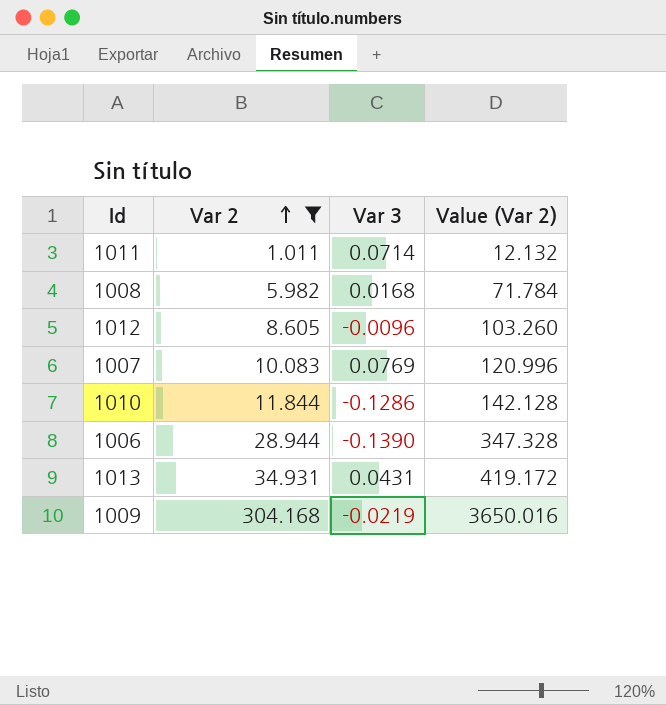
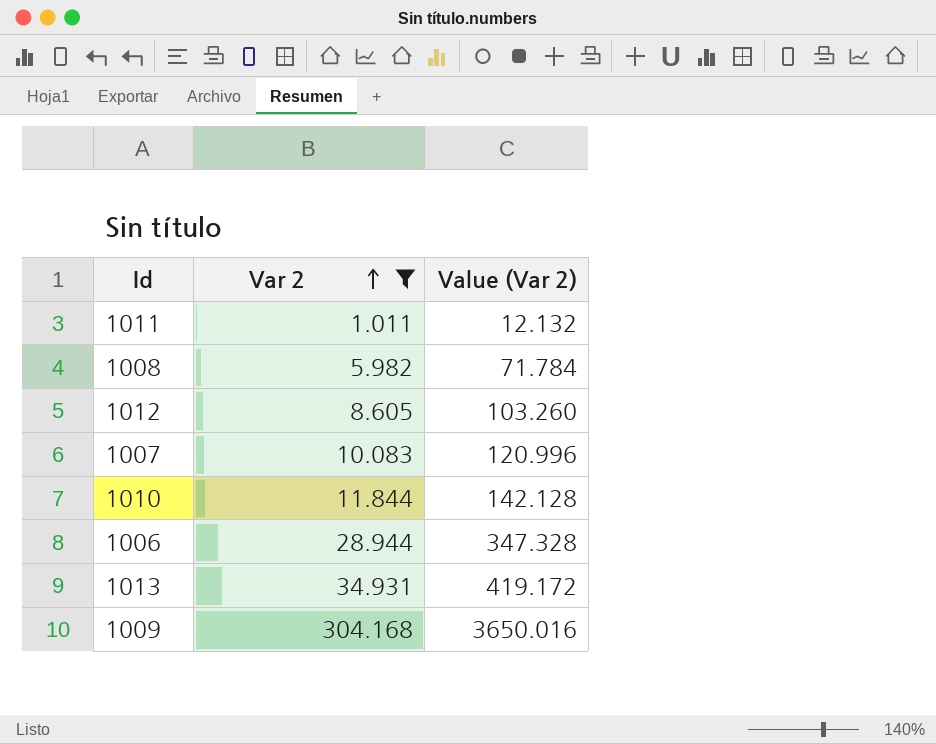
column Var 3 | position: 3 -> none

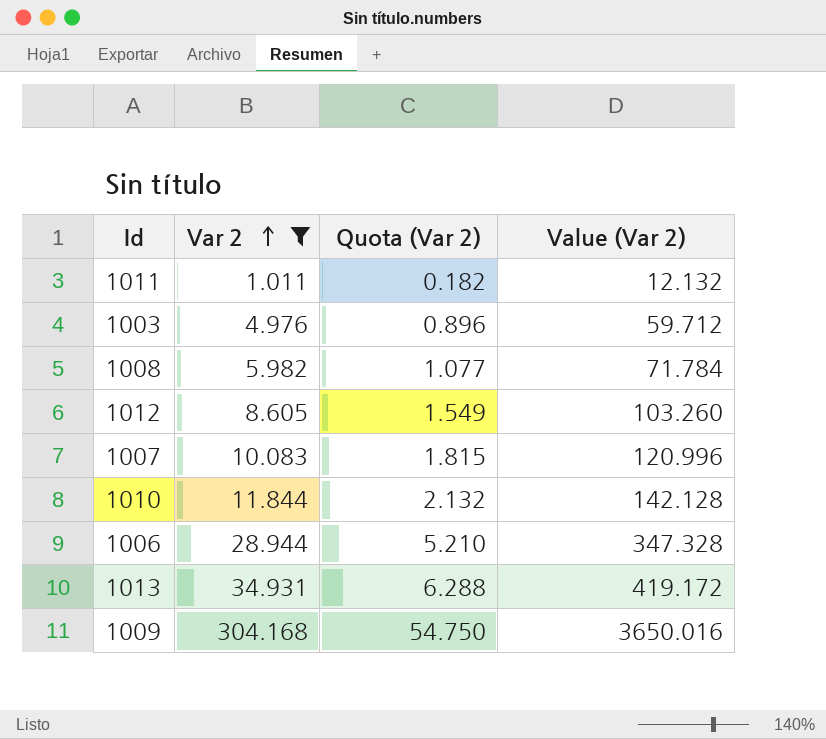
column Quota (Var 2) | formula: none -> [Var 2] * 0.18
row 1003: none -> 4.976 | 0.896 | 59.712

